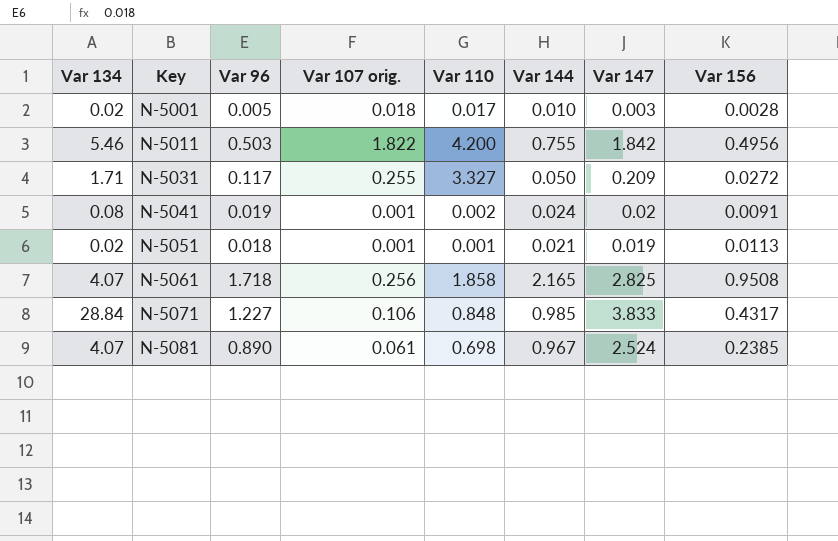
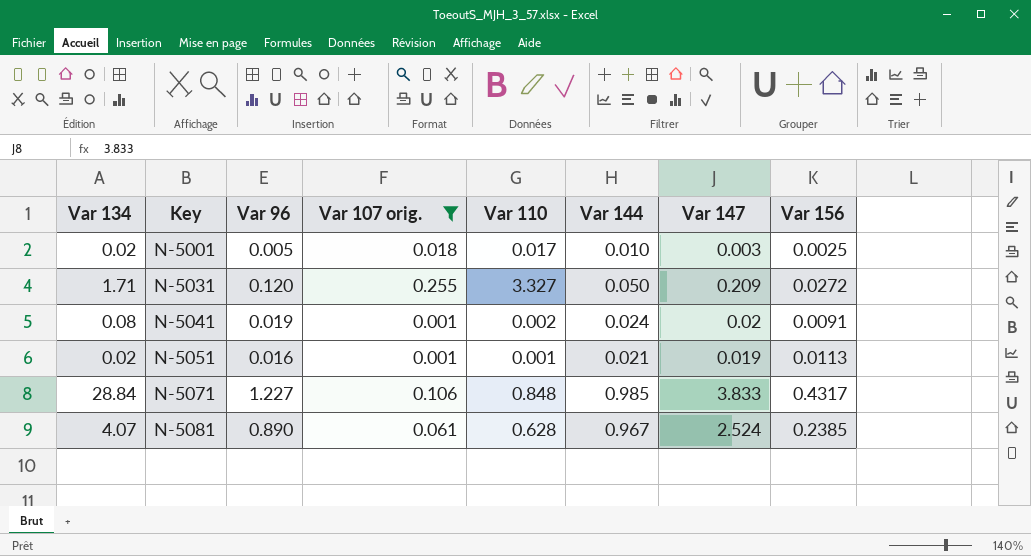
filter: none -> Var 107 orig. <= 0.255
N-5001 | Var 156: 0.0028 -> 0.0025
N-5031 | Var 96: 0.117 -> 0.120
N-5051 | Var 96: 0.018 -> 0.016
N-5081 | Var 110: 0.698 -> 0.628

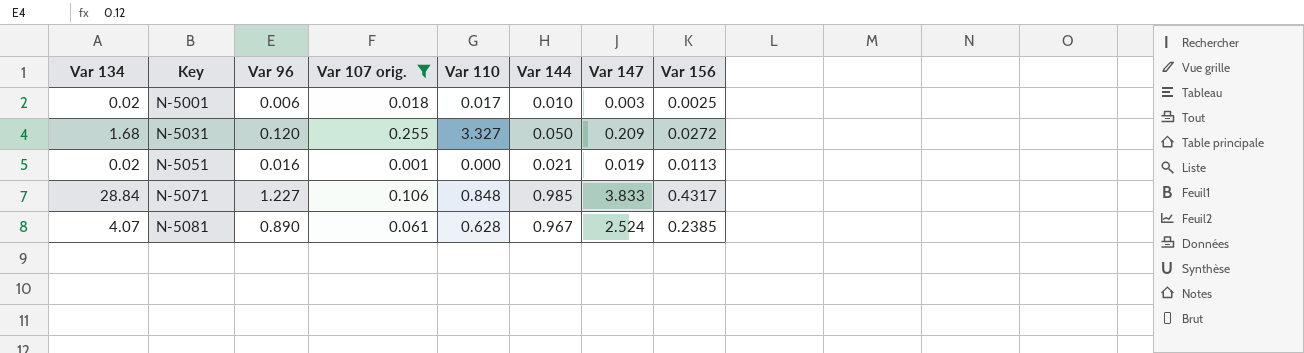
row N-5041: 0.08 | 0.019 | 0.001 | 0.002 | 0.024 | 0.02 | 0.0091 -> none
N-5001 | Var 96: 0.005 -> 0.006
N-5031 | Var 134: 1.71 -> 1.68
N-5051 | Var 110: 0.001 -> 0.000

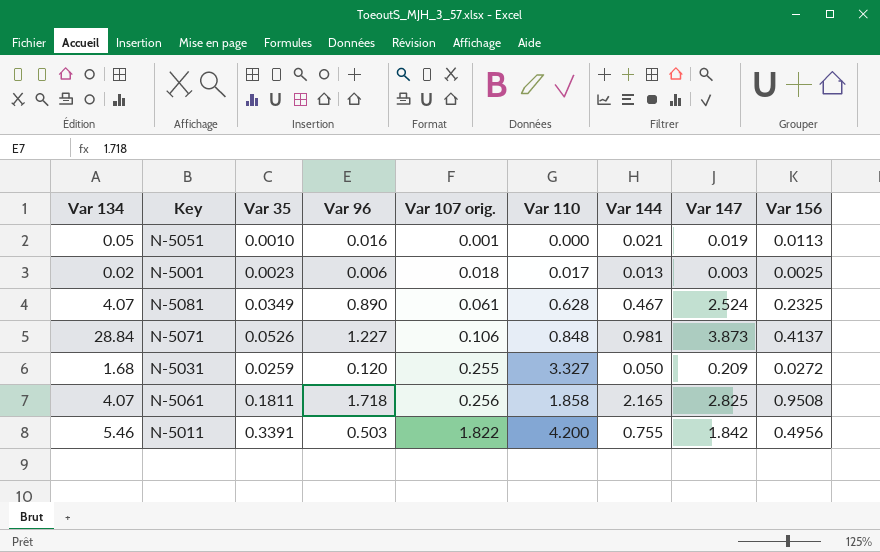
filter: Var 107 orig. <= 0.255 -> none
row order: Key ascending -> Var 107 orig. ascending
column Var 35 | position: none -> 3
N-5051 | Var 134: 0.02 -> 0.05
N-5001 | Var 144: 0.010 -> 0.013
N-5081 | Var 144: 0.967 -> 0.467
N-5081 | Var 156: 0.2385 -> 0.2325
N-5071 | Var 144: 0.985 -> 0.981
N-5071 | Var 147: 3.833 -> 3.873
N-5071 | Var 156: 0.4317 -> 0.4137

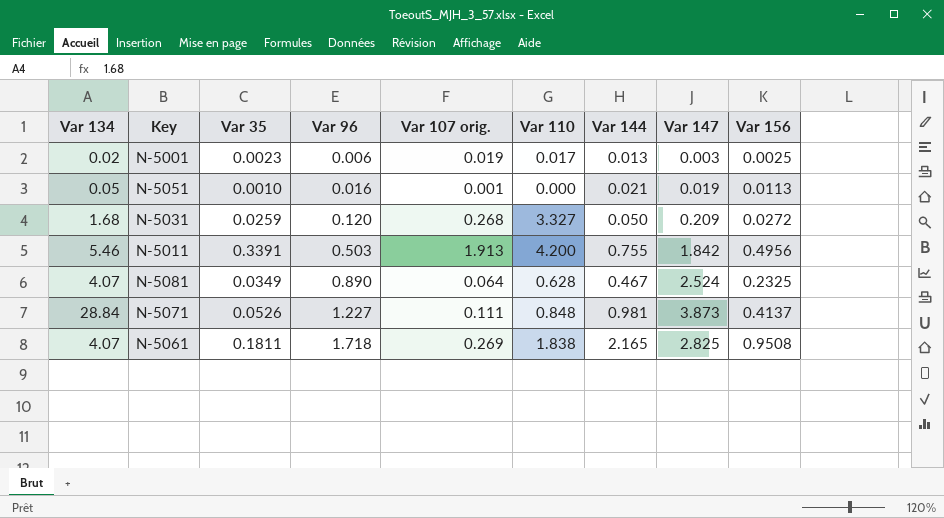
row order: Var 107 orig. ascending -> Var 96 ascending
N-5001 | Var 107 orig.: 0.018 -> 0.019
N-5031 | Var 107 orig.: 0.255 -> 0.268
N-5011 | Var 107 orig.: 1.822 -> 1.913
N-5081 | Var 107 orig.: 0.061 -> 0.064
N-5071 | Var 107 orig.: 0.106 -> 0.111
N-5061 | Var 107 orig.: 0.256 -> 0.269
N-5061 | Var 110: 1.858 -> 1.838

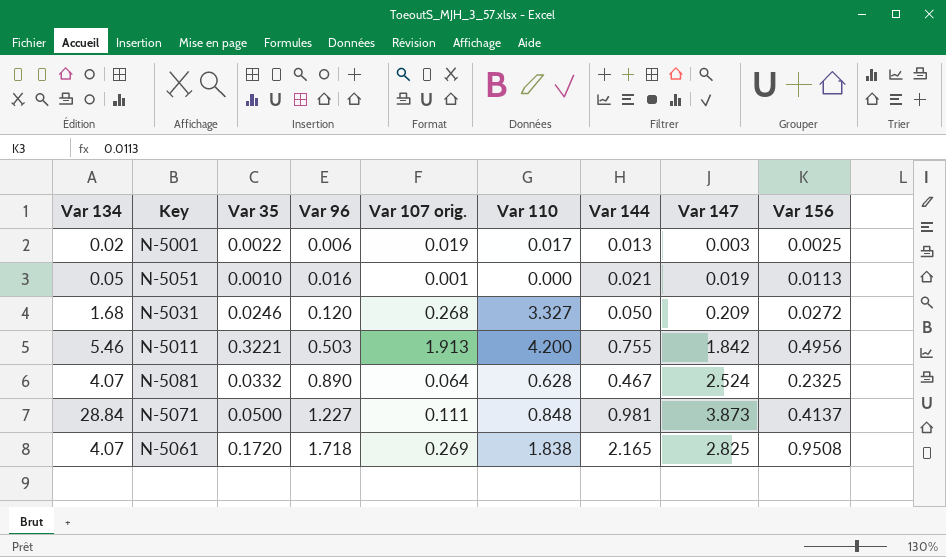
N-5001 | Var 35: 0.0023 -> 0.0022
N-5031 | Var 35: 0.0259 -> 0.0246
N-5011 | Var 35: 0.3391 -> 0.3221
N-5081 | Var 35: 0.0349 -> 0.0332
N-5071 | Var 35: 0.0526 -> 0.0500
N-5061 | Var 35: 0.1811 -> 0.1720

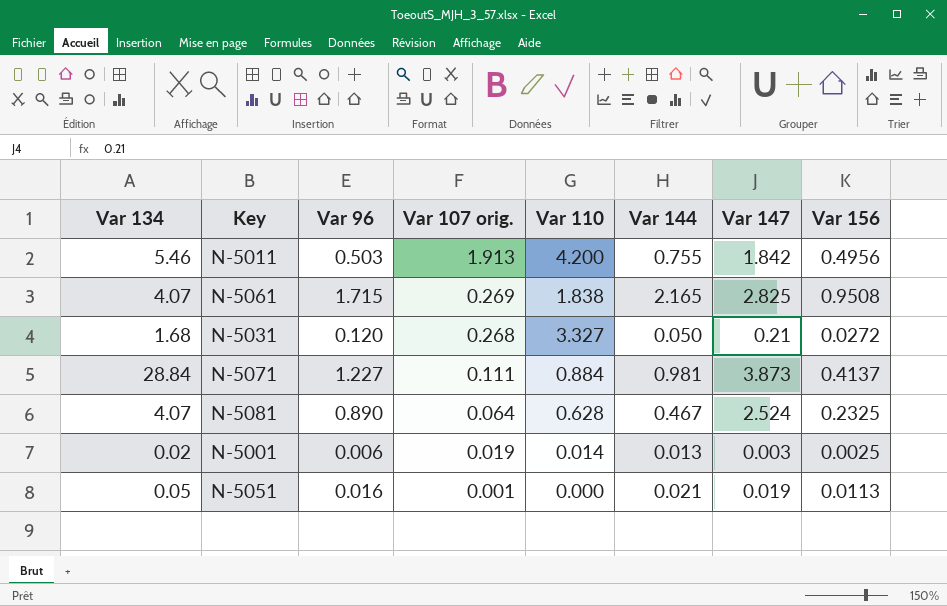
row order: Var 96 ascending -> Var 107 orig. descending
column Var 35 | position: 3 -> none
N-5061 | Var 96: 1.718 -> 1.715
N-5031 | Var 147: 0.209 -> 0.21
N-5071 | Var 110: 0.848 -> 0.884
N-5001 | Var 110: 0.017 -> 0.014

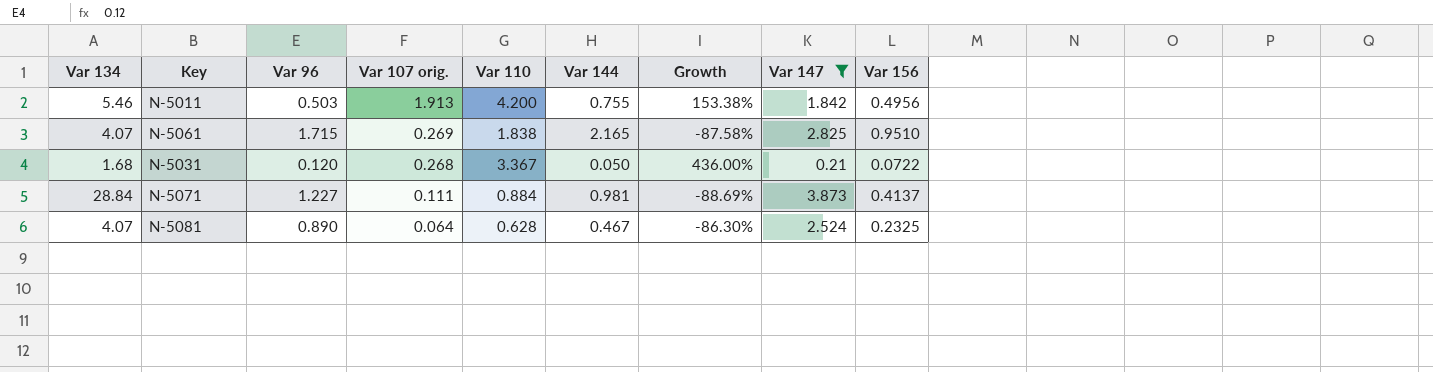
filter: none -> Var 147 >= 0.21
column Growth | formula: none -> ([Var 107 orig.] - [Var 144]) / [Var 144]
N-5061 | Var 156: 0.9508 -> 0.9510
N-5031 | Var 110: 3.327 -> 3.367
N-5031 | Var 156: 0.0272 -> 0.0722

